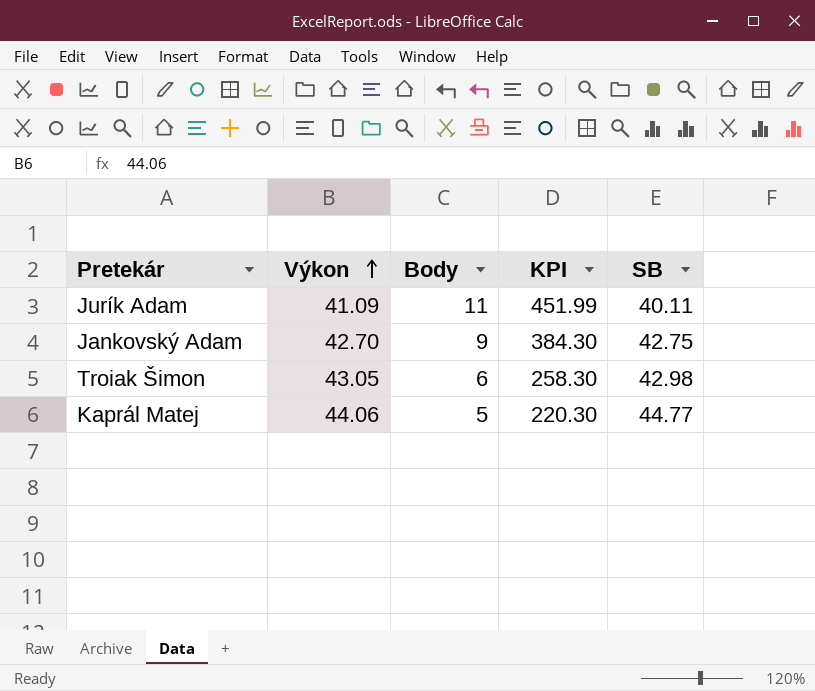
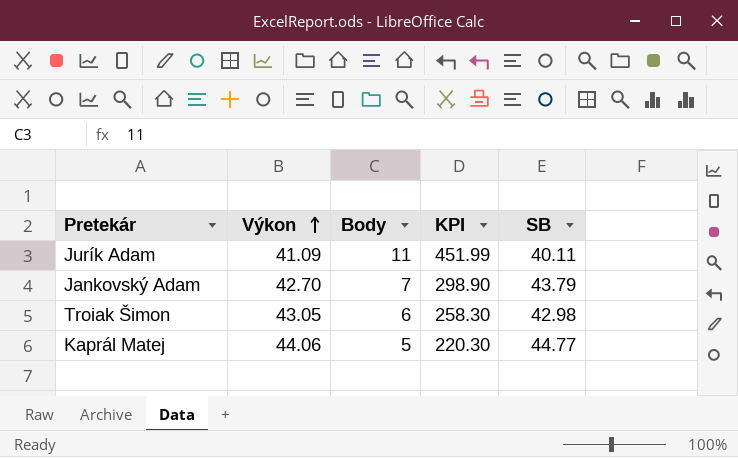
Jankovský Adam | Body: 9 -> 7
Jankovský Adam | KPI: 384.30 -> 298.90
Jankovský Adam | SB: 42.75 -> 43.79

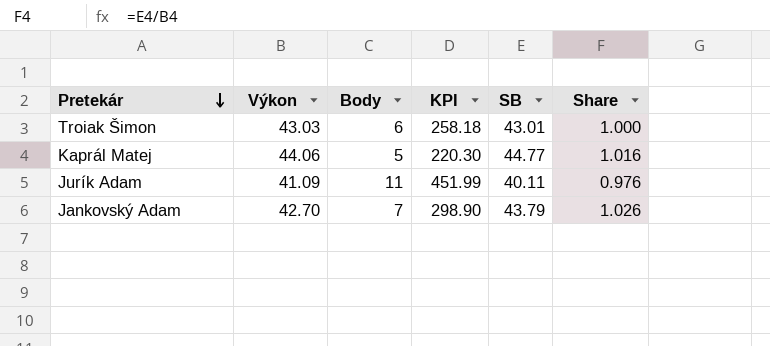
row order: Výkon ascending -> Pretekár descending
column Share | formula: none -> [SB] / [Výkon]
Troiak Šimon | Výkon: 43.05 -> 43.03
Troiak Šimon | KPI: 258.30 -> 258.18
Troiak Šimon | SB: 42.98 -> 43.01

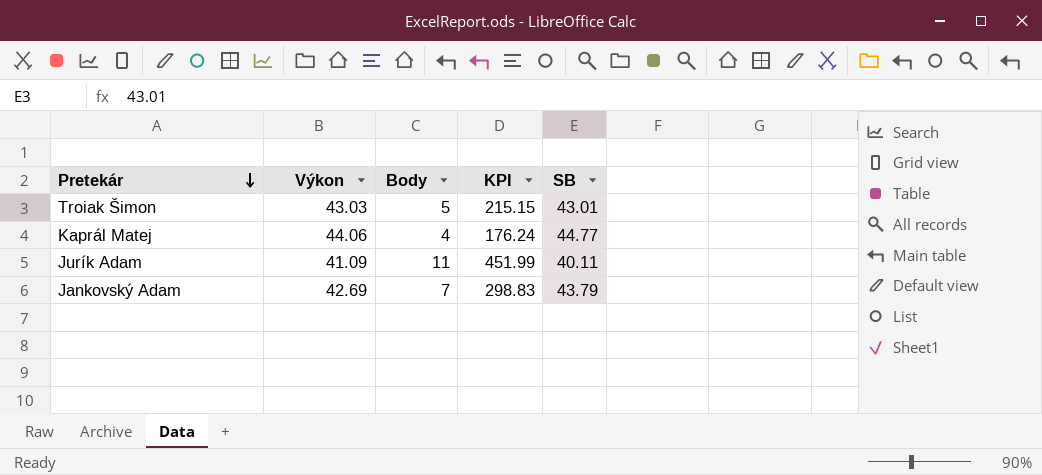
column Share | formula: [SB] / [Výkon] -> none
Troiak Šimon | Body: 6 -> 5
Troiak Šimon | KPI: 258.18 -> 215.15
Kaprál Matej | Body: 5 -> 4
Kaprál Matej | KPI: 220.30 -> 176.24
Jankovský Adam | Výkon: 42.70 -> 42.69
Jankovský Adam | KPI: 298.90 -> 298.83

